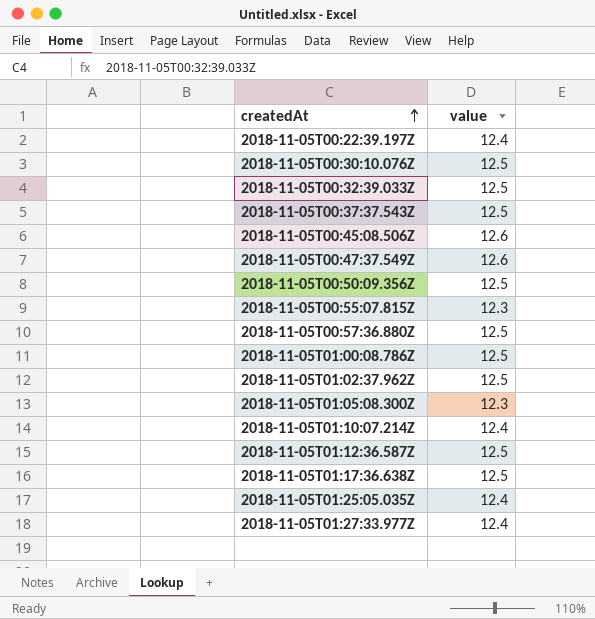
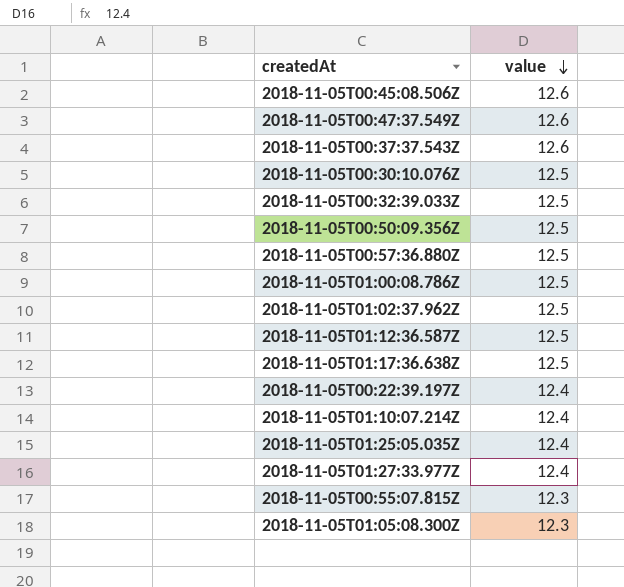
row order: createdAt ascending -> value descending
2018-11-05T00:37:37.543Z | value: 12.5 -> 12.6

